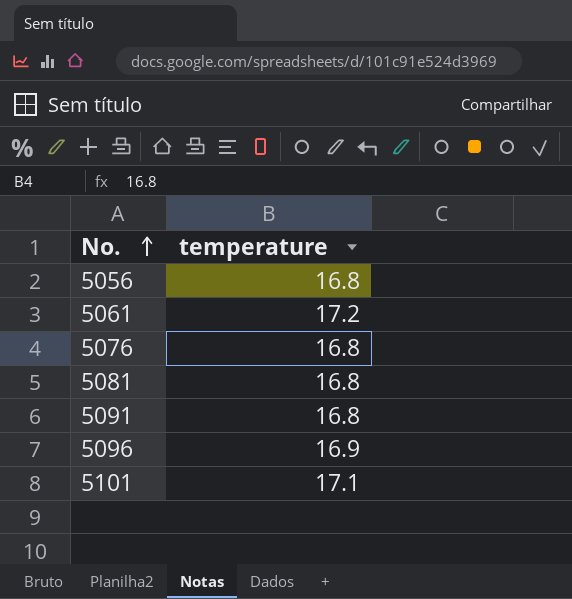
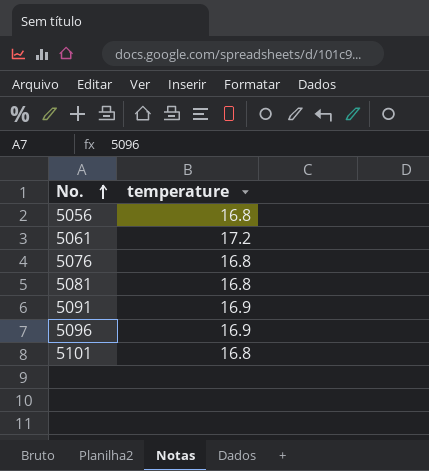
5091 | temperature: 16.8 -> 16.9
5101 | temperature: 17.1 -> 16.8

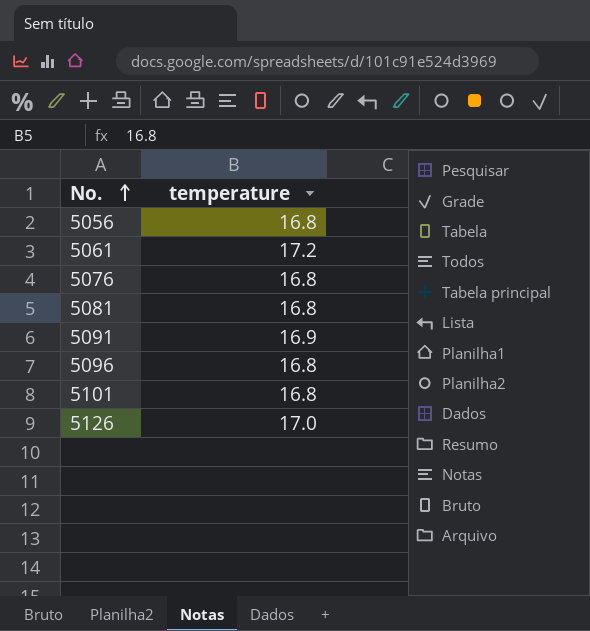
5096 | temperature: 16.9 -> 16.8
row 5126: none -> 17.0

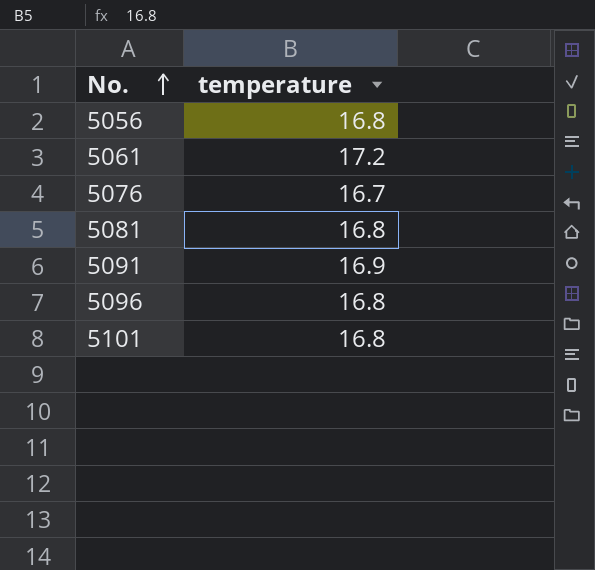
row 5126: 17.0 -> none
5076 | temperature: 16.8 -> 16.7

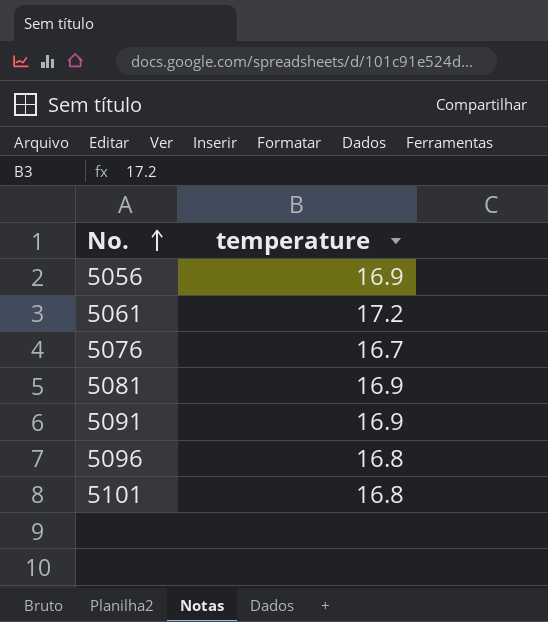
5056 | temperature: 16.8 -> 16.9
5081 | temperature: 16.8 -> 16.9

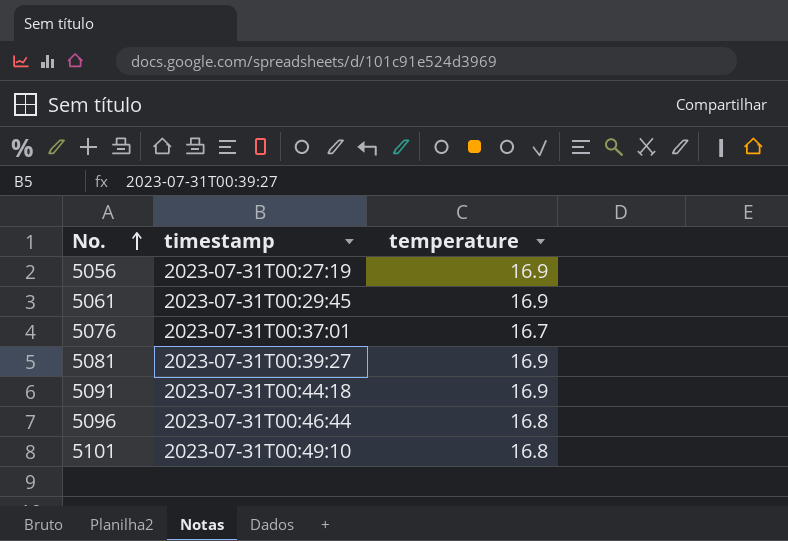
column timestamp | position: none -> 2
5061 | temperature: 17.2 -> 16.9

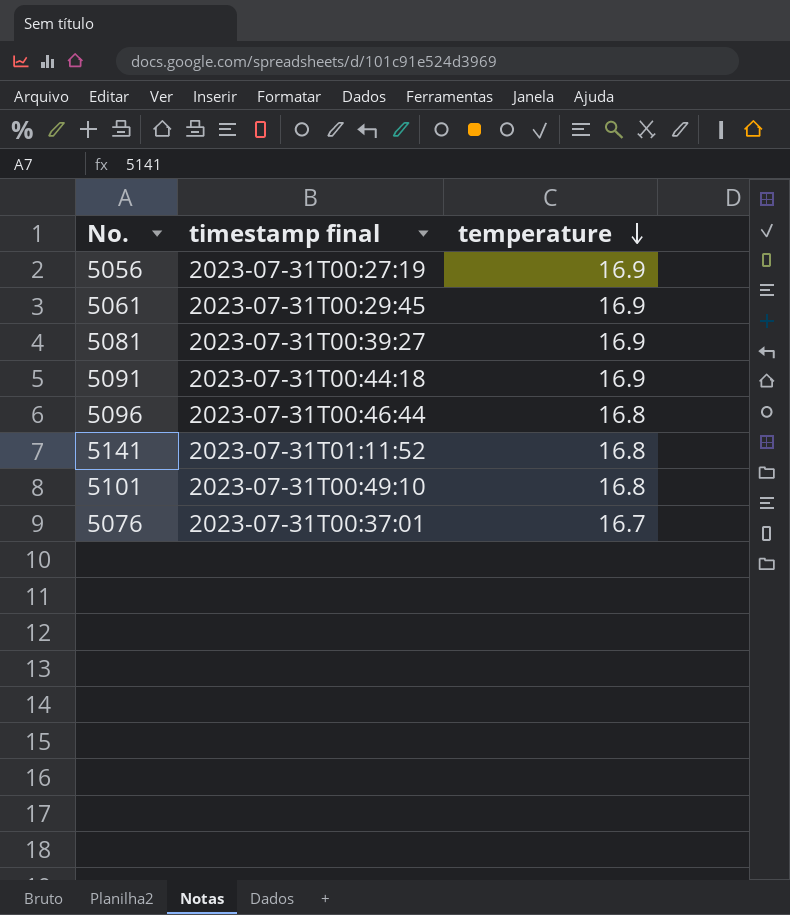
row order: No. ascending -> temperature descending
column name: timestamp -> timestamp final
row 5141: none -> 2023-07-31T01:11:52 | 16.8

